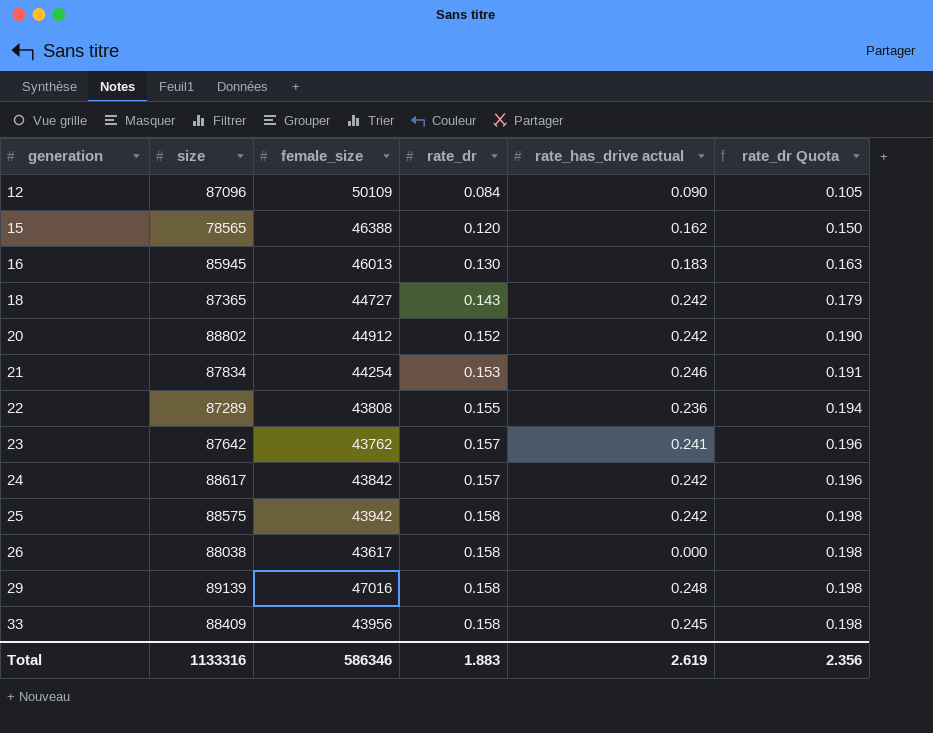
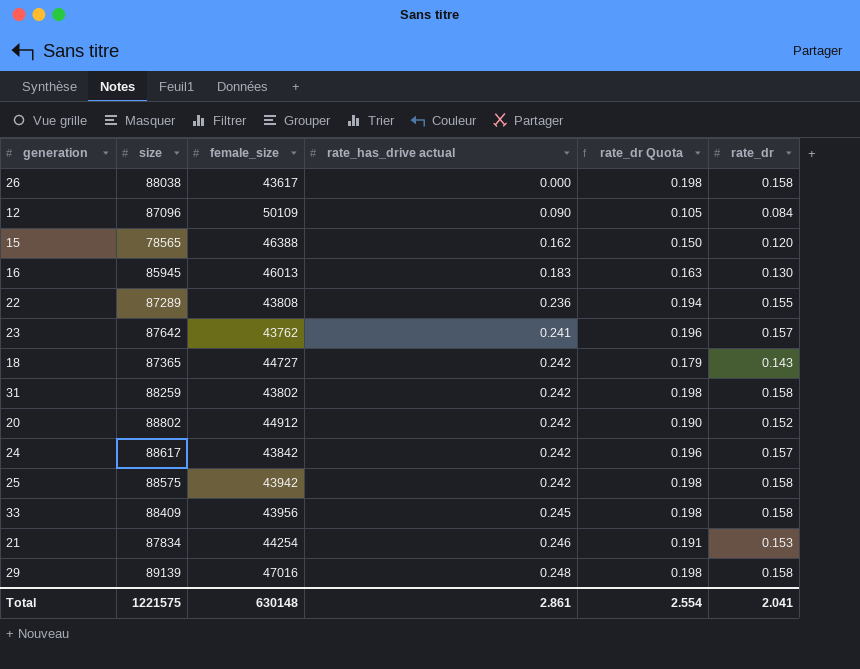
row order: generation ascending -> rate_has_drive actual ascending
column rate_dr | position: 4 -> 6
row 31: none -> 88259 | 43802 | 0.242 | 0.198 | 0.158
Total | size: 1133316 -> 1221575
Total | female_size: 586346 -> 630148
Total | rate_has_drive actual: 2.619 -> 2.861
Total | rate_dr Quota: 2.356 -> 2.554
Total | rate_dr: 1.883 -> 2.041

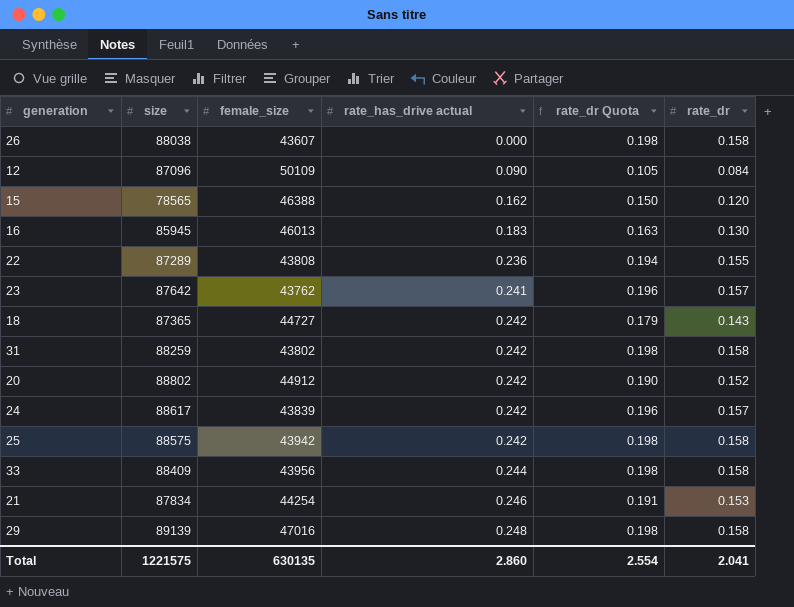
26 | female_size: 43617 -> 43607
24 | female_size: 43842 -> 43839
33 | rate_has_drive actual: 0.245 -> 0.244
Total | female_size: 630148 -> 630135
Total | rate_has_drive actual: 2.861 -> 2.860

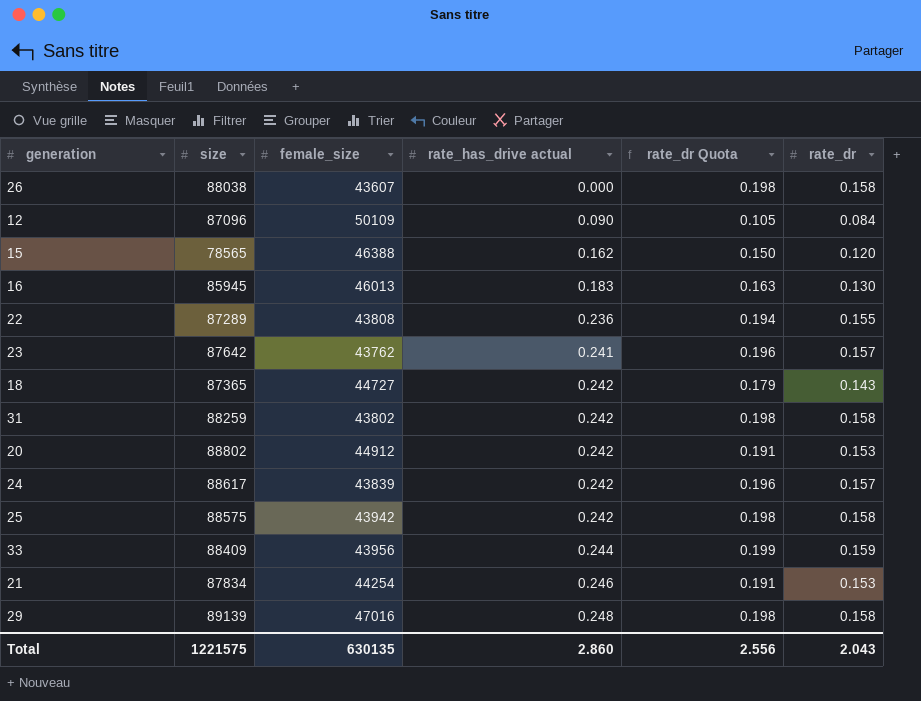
20 | rate_dr Quota: 0.190 -> 0.191
20 | rate_dr: 0.152 -> 0.153
33 | rate_dr Quota: 0.198 -> 0.199
33 | rate_dr: 0.158 -> 0.159
Total | rate_dr Quota: 2.554 -> 2.556
Total | rate_dr: 2.041 -> 2.043

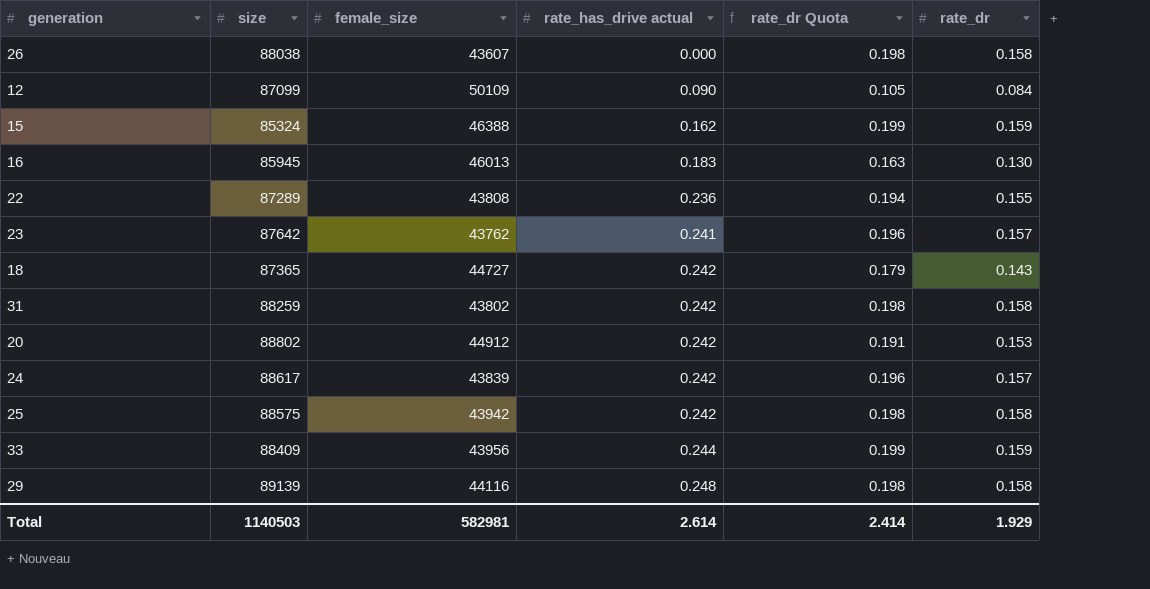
row 21: 87834 | 44254 | 0.246 | 0.191 | 0.153 -> none
12 | size: 87096 -> 87099
15 | size: 78565 -> 85324
15 | rate_dr Quota: 0.150 -> 0.199
15 | rate_dr: 0.120 -> 0.159
29 | female_size: 47016 -> 44116
Total | size: 1221575 -> 1140503
Total | female_size: 630135 -> 582981
Total | rate_has_drive actual: 2.860 -> 2.614
Total | rate_dr Quota: 2.556 -> 2.414
Total | rate_dr: 2.043 -> 1.929

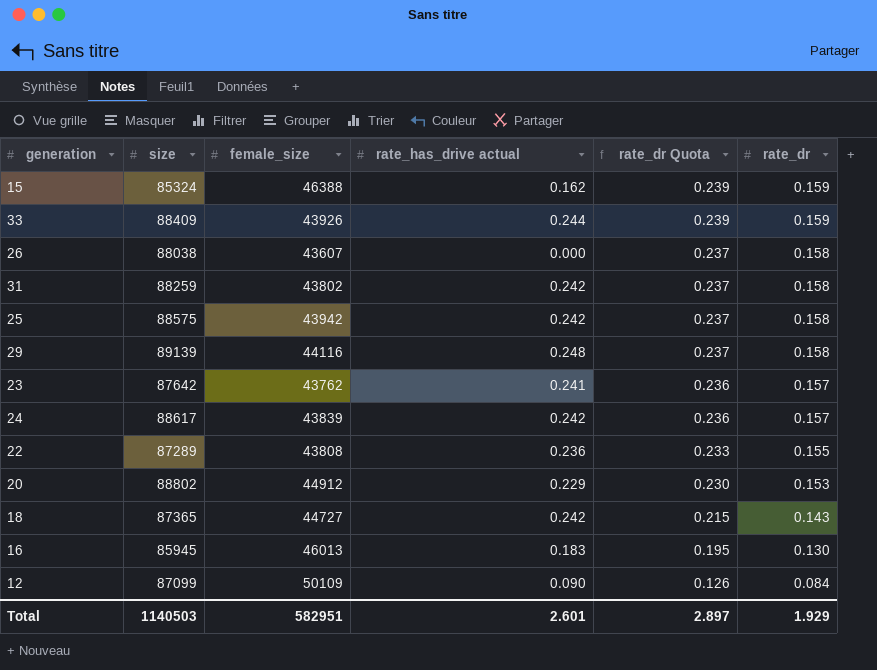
row order: rate_has_drive actual ascending -> rate_dr Quota descending
column rate_dr Quota | formula: [rate_dr] * 1.25 -> [rate_dr] * 1.5
33 | female_size: 43956 -> 43926
20 | rate_has_drive actual: 0.242 -> 0.229
Total | female_size: 582981 -> 582951
Total | rate_has_drive actual: 2.614 -> 2.601
Total | rate_dr Quota: 2.414 -> 2.897

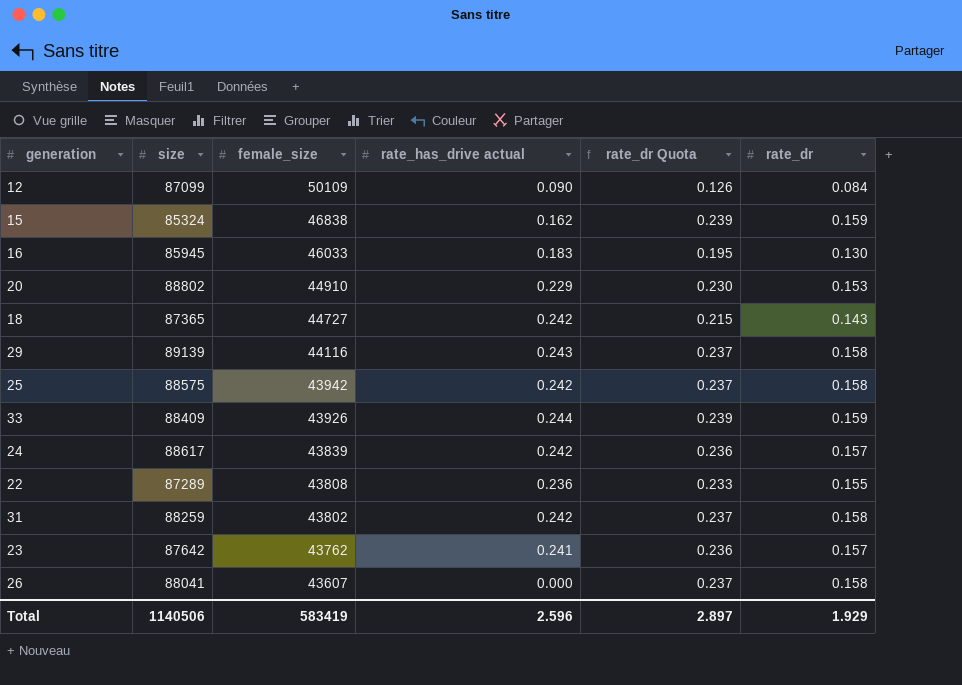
row order: rate_dr Quota descending -> female_size descending
15 | female_size: 46388 -> 46838
16 | female_size: 46013 -> 46033
20 | female_size: 44912 -> 44910
29 | rate_has_drive actual: 0.248 -> 0.243
26 | size: 88038 -> 88041
Total | size: 1140503 -> 1140506
Total | female_size: 582951 -> 583419
Total | rate_has_drive actual: 2.601 -> 2.596

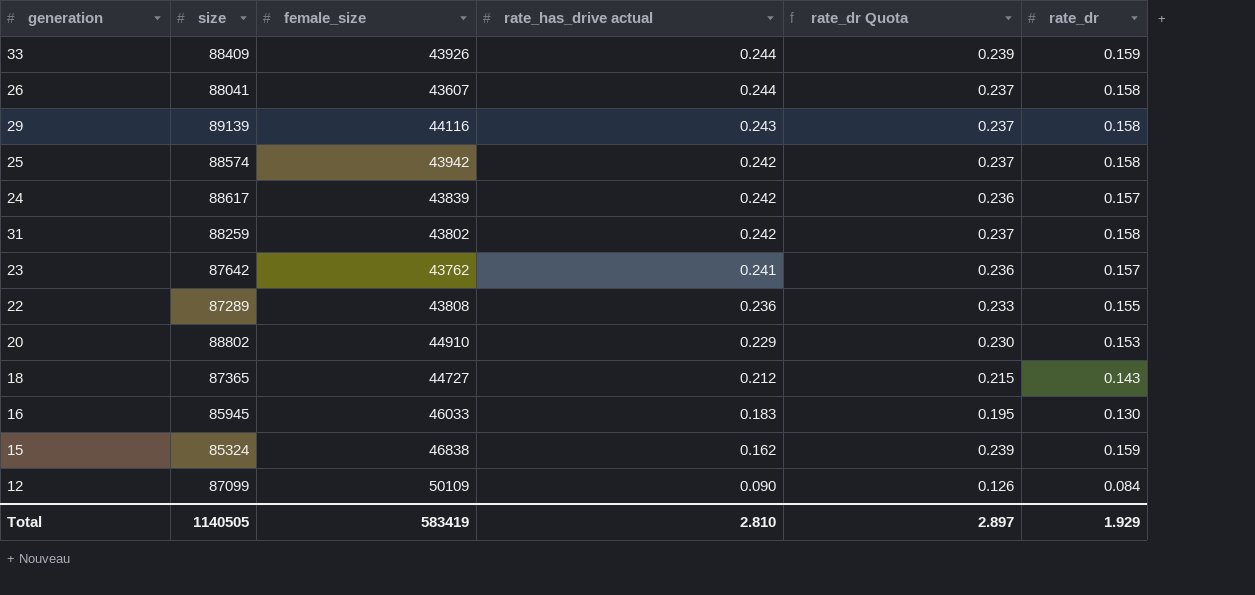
row order: female_size descending -> rate_has_drive actual descending
26 | rate_has_drive actual: 0.000 -> 0.244
25 | size: 88575 -> 88574
18 | rate_has_drive actual: 0.242 -> 0.212
Total | size: 1140506 -> 1140505
Total | rate_has_drive actual: 2.596 -> 2.810

